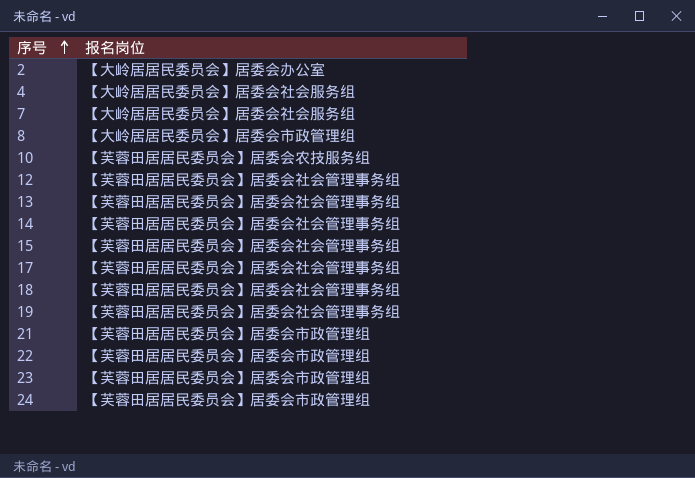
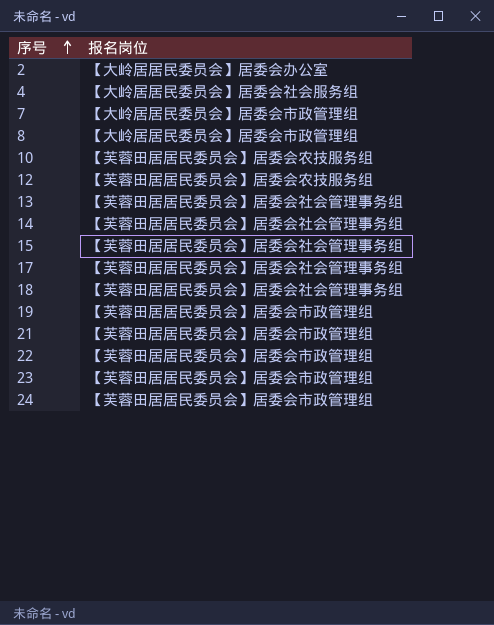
7 | 报名岗位: 【大岭居居民委员会】居委会社会服务组 -> 【大岭居居民委员会】居委会市政管理组
12 | 报名岗位: 【芙蓉田居居民委员会】居委会社会管理事务组 -> 【芙蓉田居居民委员会】居委会农技服务组
19 | 报名岗位: 【芙蓉田居居民委员会】居委会社会管理事务组 -> 【芙蓉田居居民委员会】居委会市政管理组

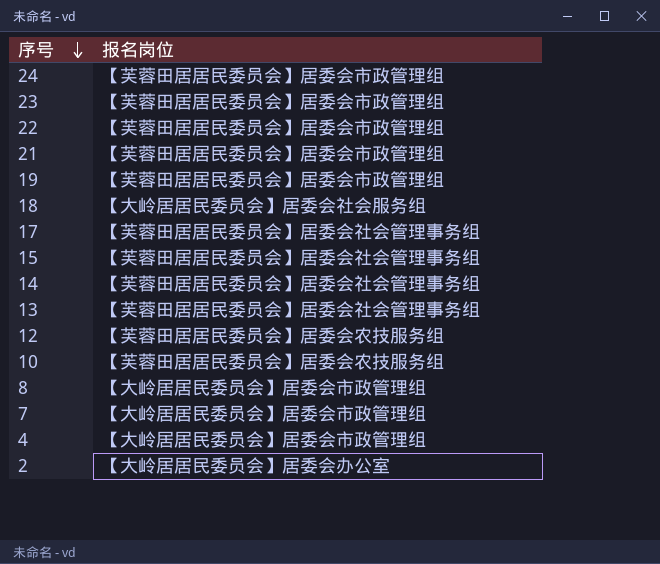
row order: 序号 ascending -> 序号 descending
18 | 报名岗位: 【芙蓉田居居民委员会】居委会社会管理事务组 -> 【大岭居居民委员会】居委会社会服务组
4 | 报名岗位: 【大岭居居民委员会】居委会社会服务组 -> 【大岭居居民委员会】居委会市政管理组

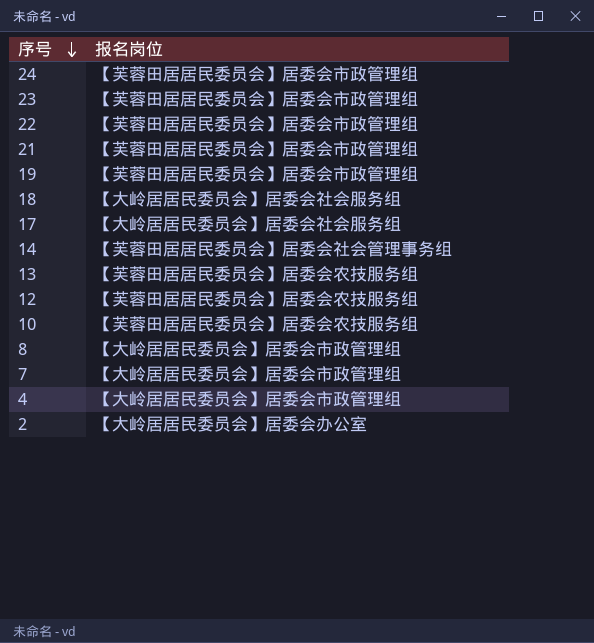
row 15: 【芙蓉田居居民委员会】居委会社会管理事务组 -> none
17 | 报名岗位: 【芙蓉田居居民委员会】居委会社会管理事务组 -> 【大岭居居民委员会】居委会社会服务组
13 | 报名岗位: 【芙蓉田居居民委员会】居委会社会管理事务组 -> 【芙蓉田居居民委员会】居委会农技服务组

